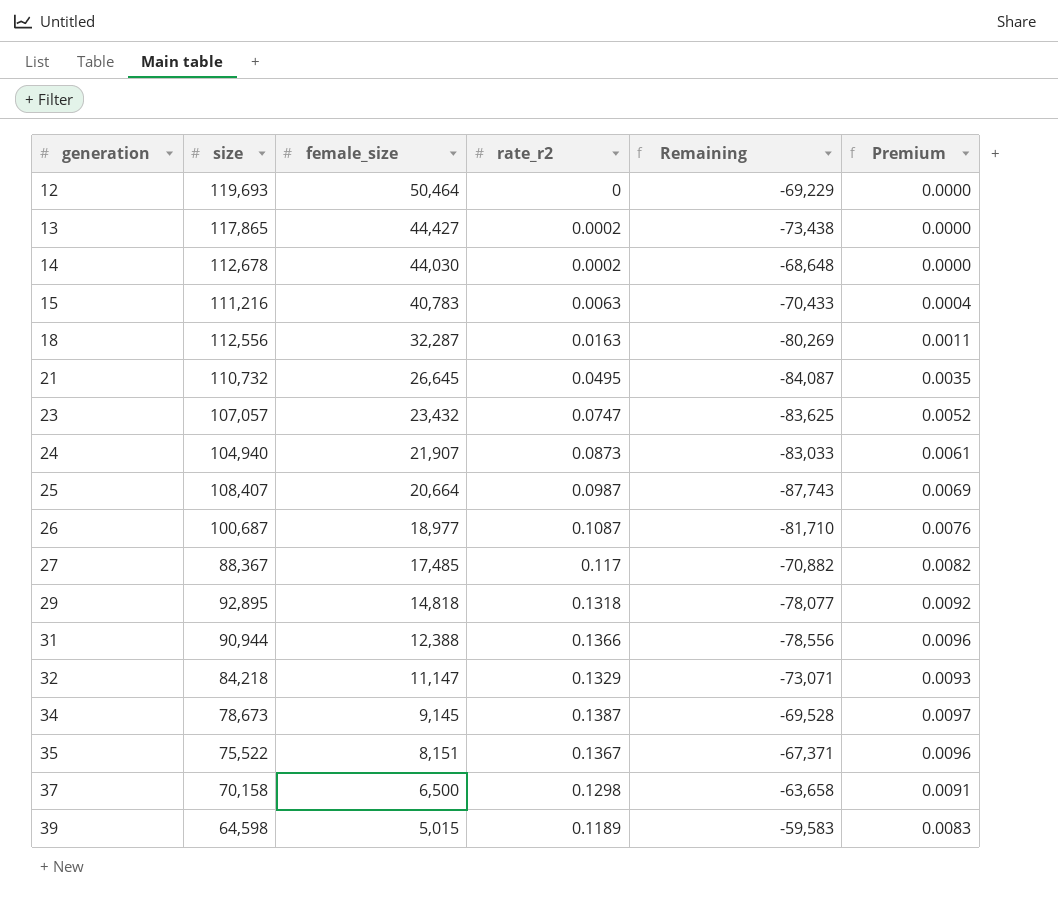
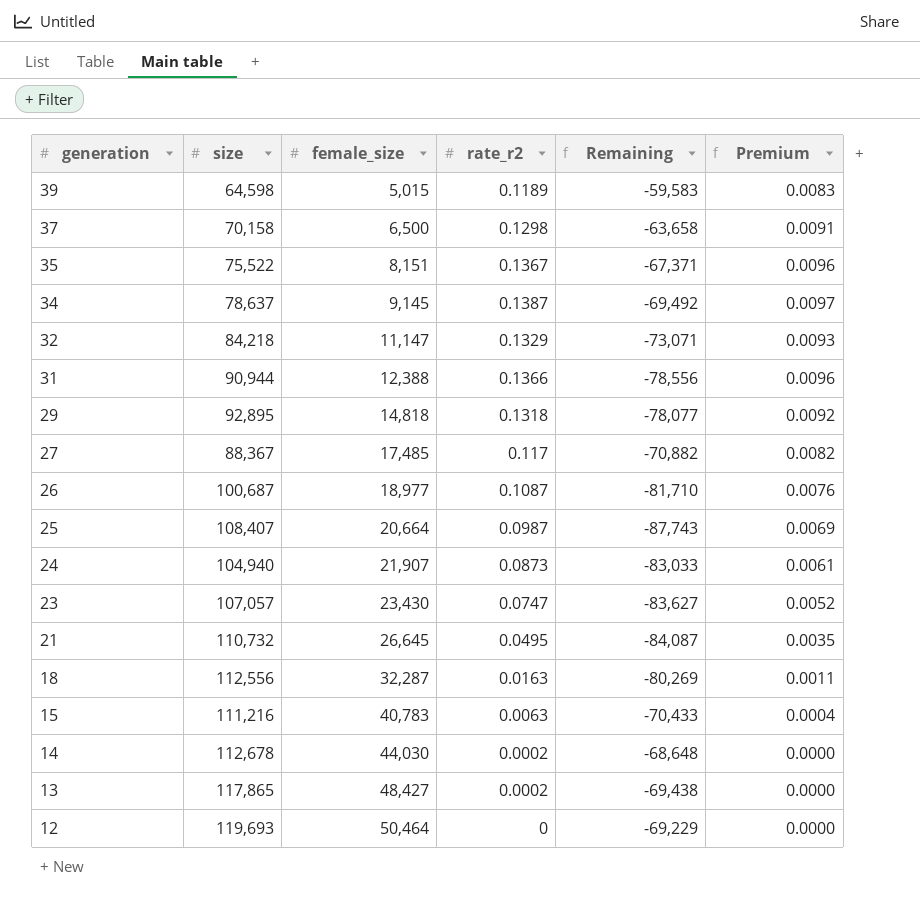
row order: generation ascending -> generation descending
34 | size: 78,673 -> 78,637
34 | Remaining: -69,528 -> -69,492
23 | female_size: 23,432 -> 23,430
23 | Remaining: -83,625 -> -83,627
13 | female_size: 44,427 -> 48,427
13 | Remaining: -73,438 -> -69,438

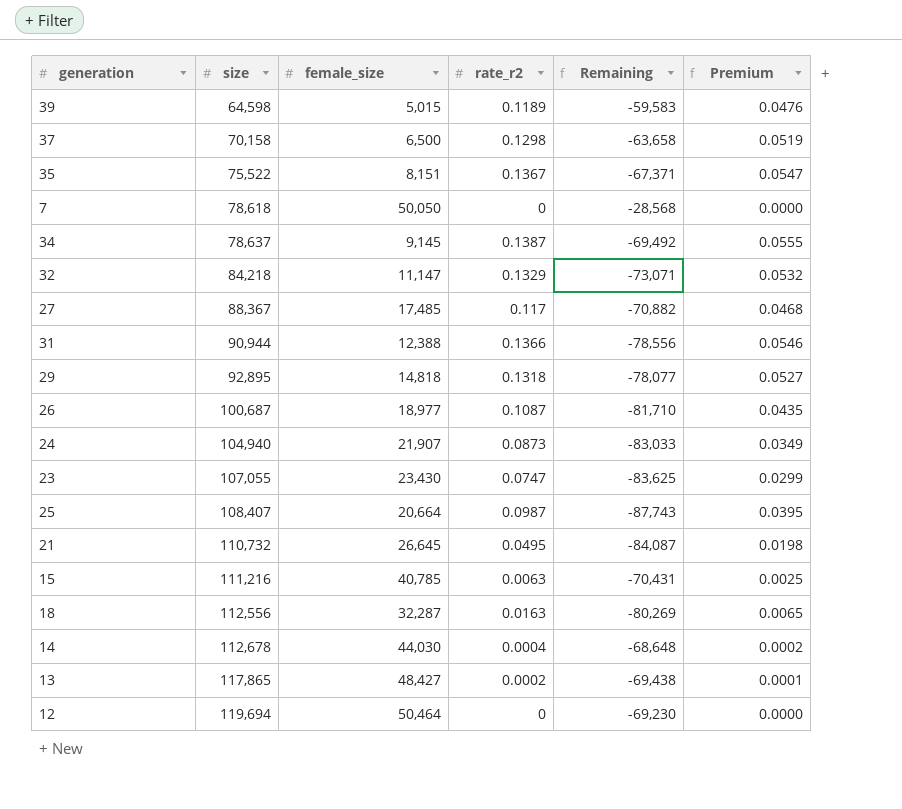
row order: generation descending -> size ascending
column Premium | formula: [rate_r2] * 0.07 -> [rate_r2] * 0.4
row 7: none -> 78,618 | 50,050 | 0 | -28,568 | 0.0000
23 | size: 107,057 -> 107,055
23 | Remaining: -83,627 -> -83,625
15 | female_size: 40,783 -> 40,785
15 | Remaining: -70,433 -> -70,431
14 | rate_r2: 0.0002 -> 0.0004
12 | size: 119,693 -> 119,694
12 | Remaining: -69,229 -> -69,230

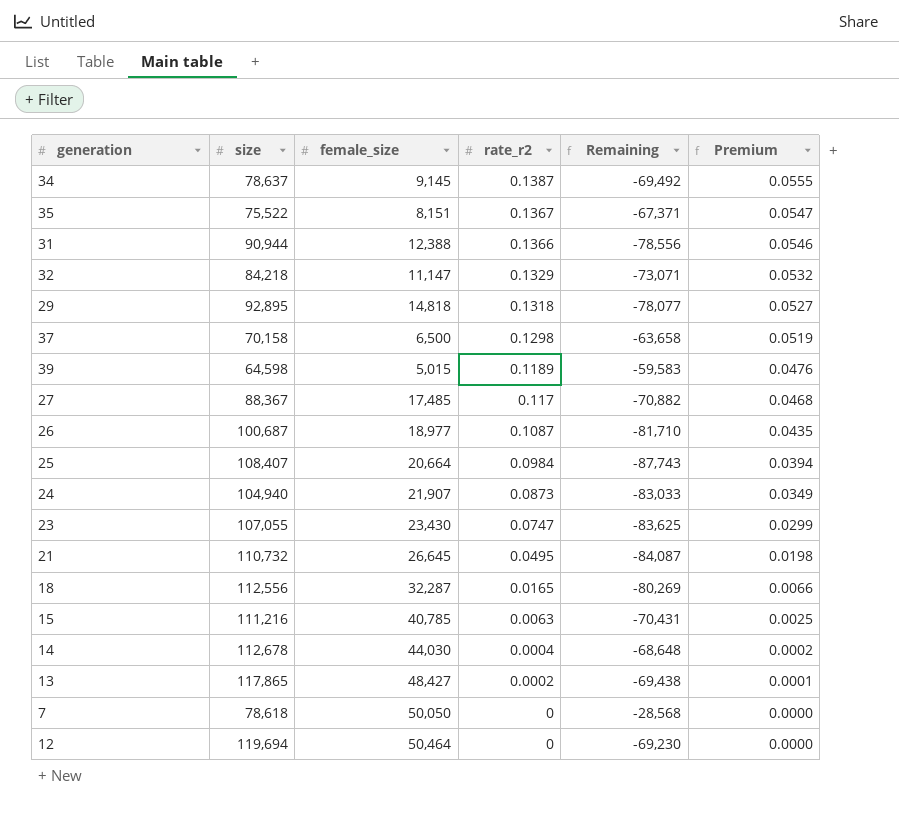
row order: size ascending -> rate_r2 descending
25 | rate_r2: 0.0987 -> 0.0984
25 | Premium: 0.0395 -> 0.0394
18 | rate_r2: 0.0163 -> 0.0165
18 | Premium: 0.0065 -> 0.0066

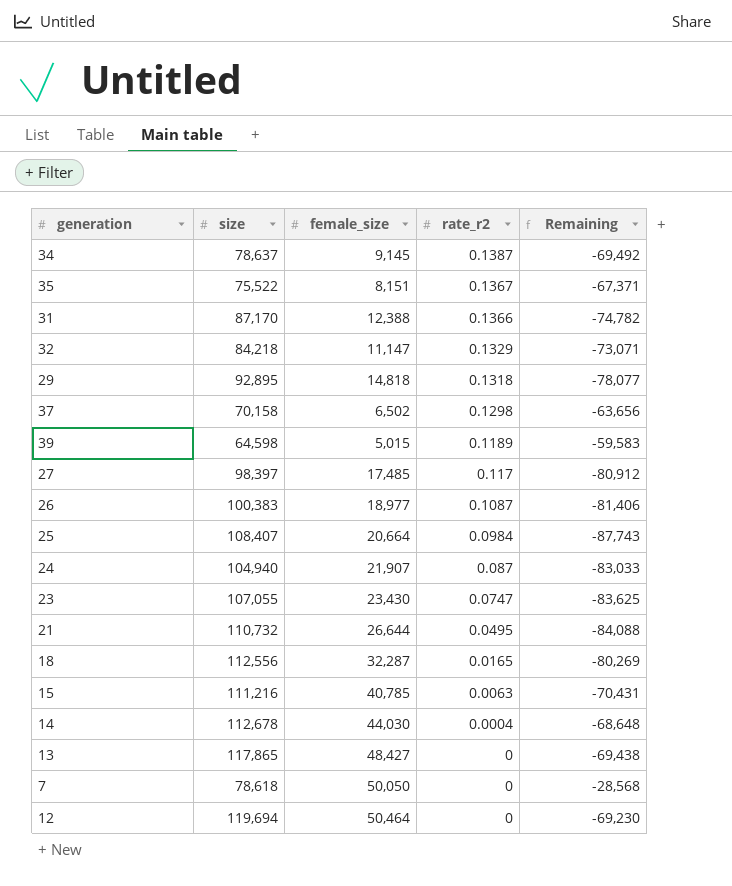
column Premium | formula: [rate_r2] * 0.4 -> none
31 | size: 90,944 -> 87,170
31 | Remaining: -78,556 -> -74,782
37 | female_size: 6,500 -> 6,502
37 | Remaining: -63,658 -> -63,656
27 | size: 88,367 -> 98,397
27 | Remaining: -70,882 -> -80,912
26 | size: 100,687 -> 100,383
26 | Remaining: -81,710 -> -81,406
24 | rate_r2: 0.0873 -> 0.087
21 | female_size: 26,645 -> 26,644
21 | Remaining: -84,087 -> -84,088
13 | rate_r2: 0.0002 -> 0

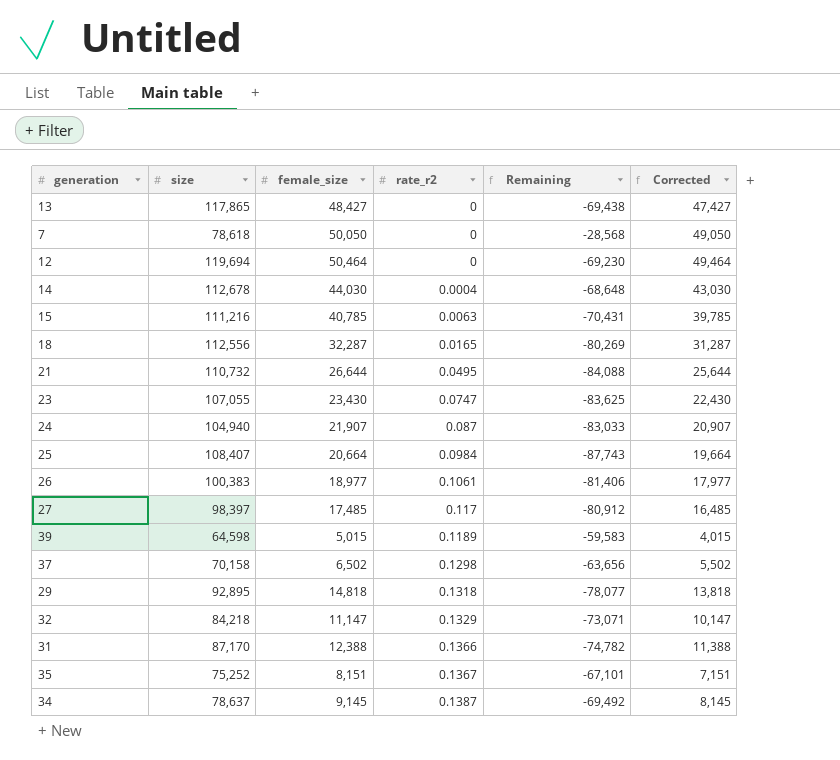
row order: rate_r2 descending -> rate_r2 ascending
column Corrected | formula: none -> [female_size] - 1000
26 | rate_r2: 0.1087 -> 0.1061
35 | size: 75,522 -> 75,252
35 | Remaining: -67,371 -> -67,101

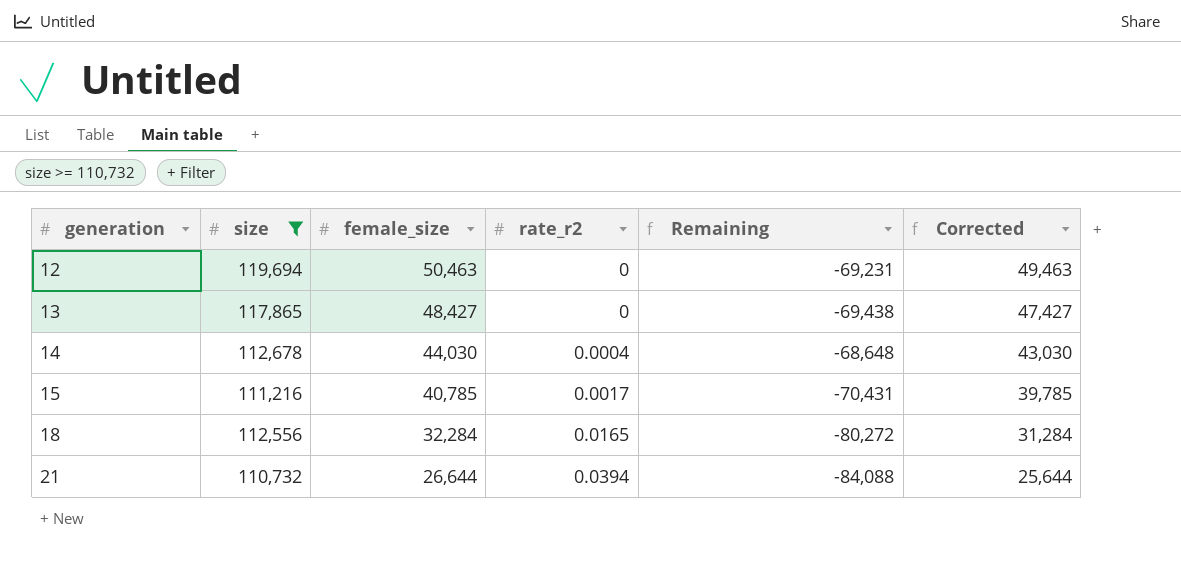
filter: none -> size >= 110,732
row order: rate_r2 ascending -> generation ascending
12 | female_size: 50,464 -> 50,463
12 | Remaining: -69,230 -> -69,231
12 | Corrected: 49,464 -> 49,463
15 | rate_r2: 0.0063 -> 0.0017
18 | female_size: 32,287 -> 32,284
18 | Remaining: -80,269 -> -80,272
18 | Corrected: 31,287 -> 31,284
21 | rate_r2: 0.0495 -> 0.0394

